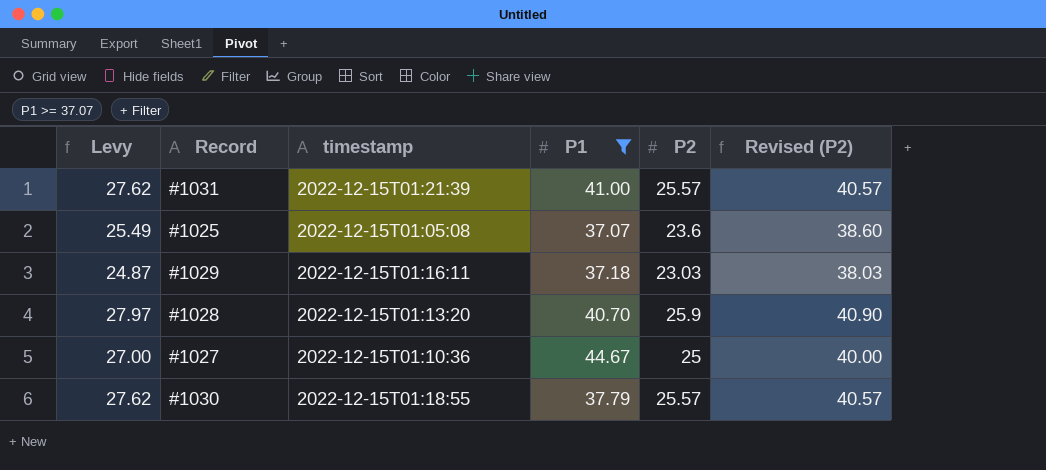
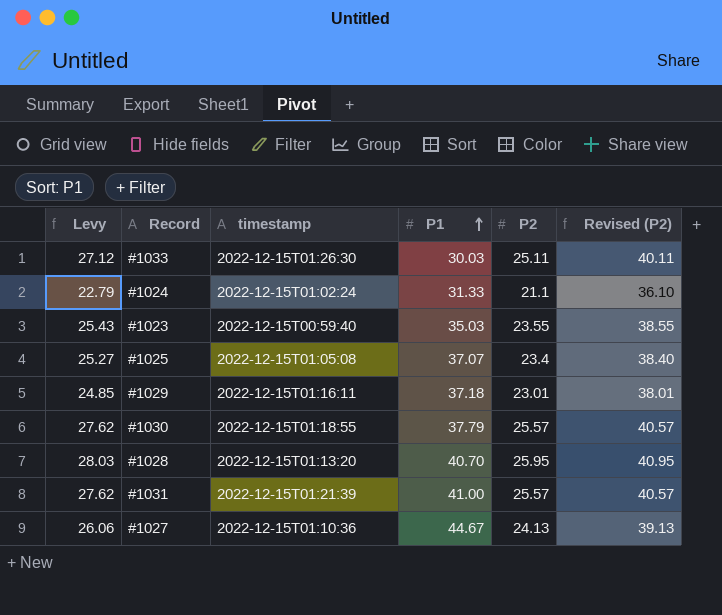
filter: P1 >= 37.07 -> none
row order: none -> P1 ascending
#1025 | Levy: 25.49 -> 25.27
#1025 | P2: 23.6 -> 23.4
#1025 | Revised (P2): 38.60 -> 38.40
#1029 | Levy: 24.87 -> 24.85
#1029 | P2: 23.03 -> 23.01
#1029 | Revised (P2): 38.03 -> 38.01
#1028 | Levy: 27.97 -> 28.03
#1028 | P2: 25.9 -> 25.95
#1028 | Revised (P2): 40.90 -> 40.95
#1027 | Levy: 27.00 -> 26.06
#1027 | P2: 25 -> 24.13
#1027 | Revised (P2): 40.00 -> 39.13

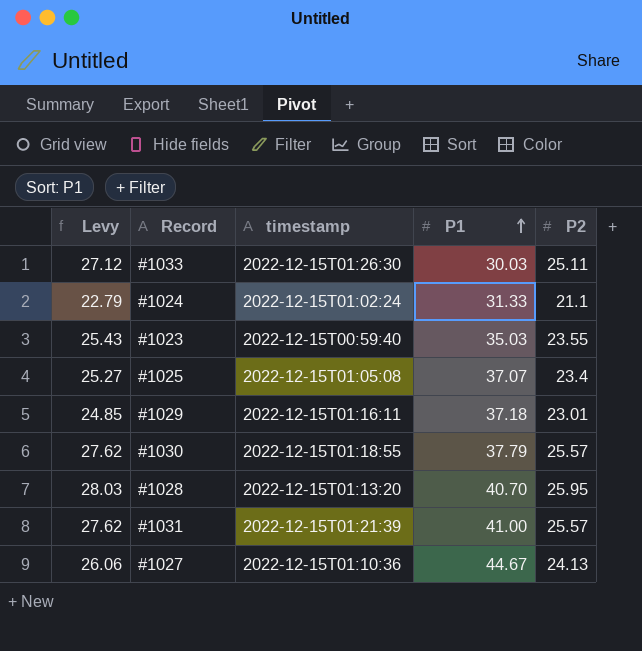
column Revised (P2) | formula: [P2] + 15 -> none

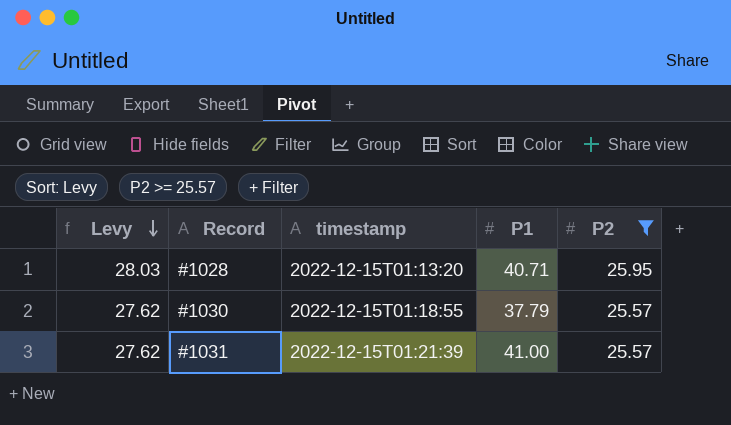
filter: none -> P2 >= 25.57
row order: P1 ascending -> Levy descending
#1028 | P1: 40.70 -> 40.71

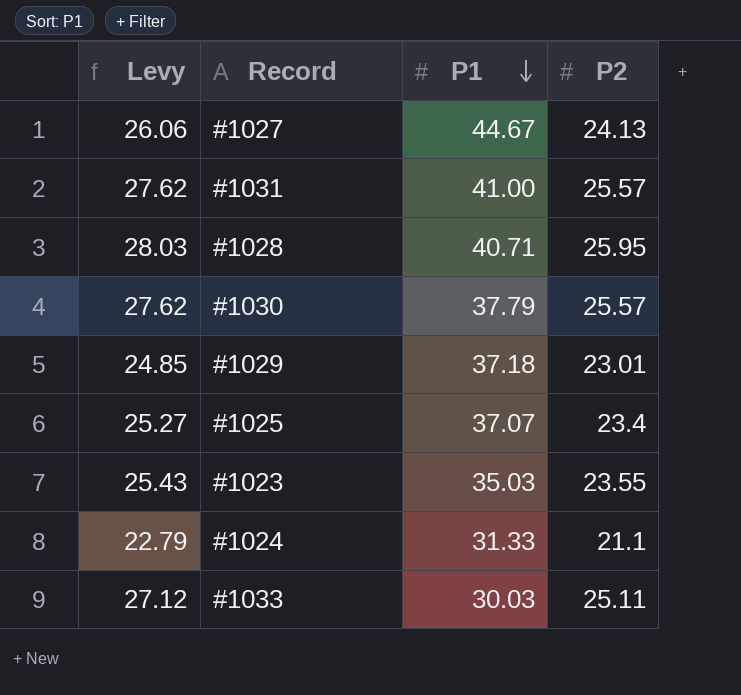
filter: P2 >= 25.57 -> none
row order: Levy descending -> P1 descending
column timestamp | position: 3 -> none

